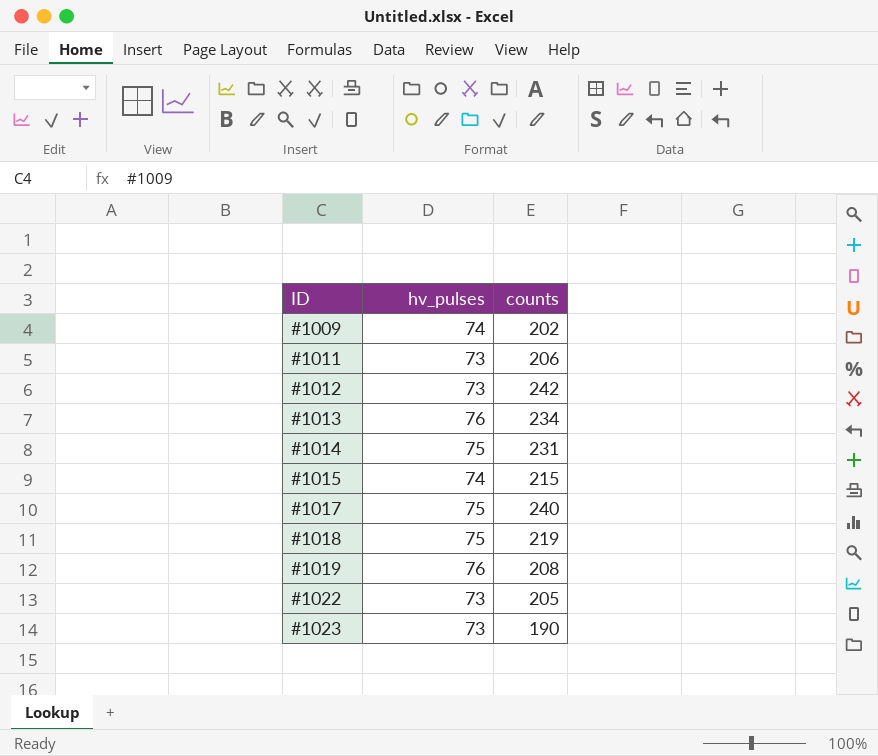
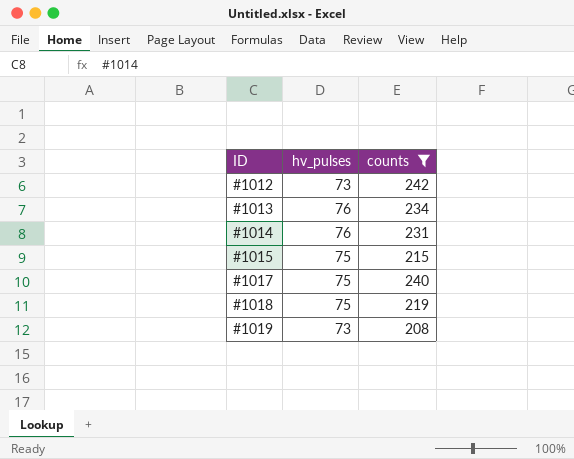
filter: none -> counts >= 208
#1014 | hv_pulses: 75 -> 76
#1015 | hv_pulses: 74 -> 75
#1019 | hv_pulses: 76 -> 73

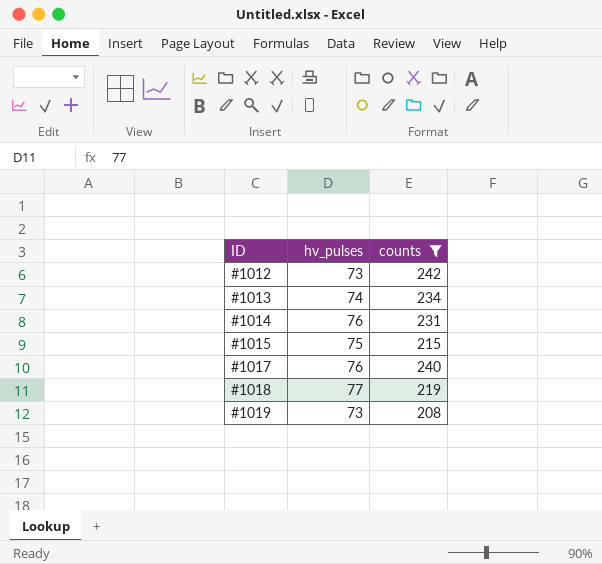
#1013 | hv_pulses: 76 -> 74
#1017 | hv_pulses: 75 -> 76
#1018 | hv_pulses: 75 -> 77

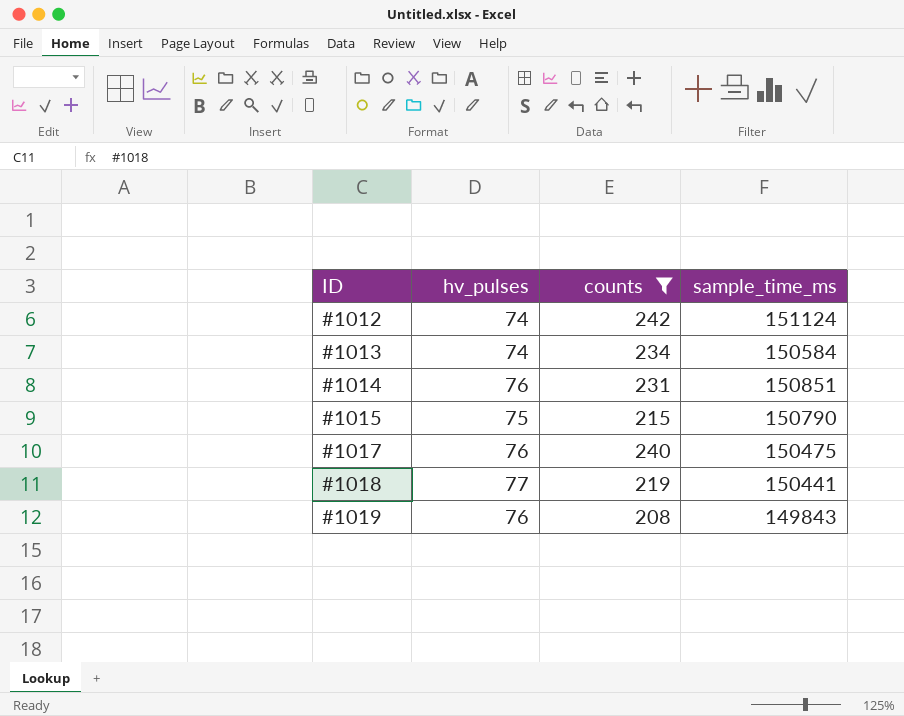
column sample_time_ms | position: none -> 4
#1012 | hv_pulses: 73 -> 74
#1019 | hv_pulses: 73 -> 76

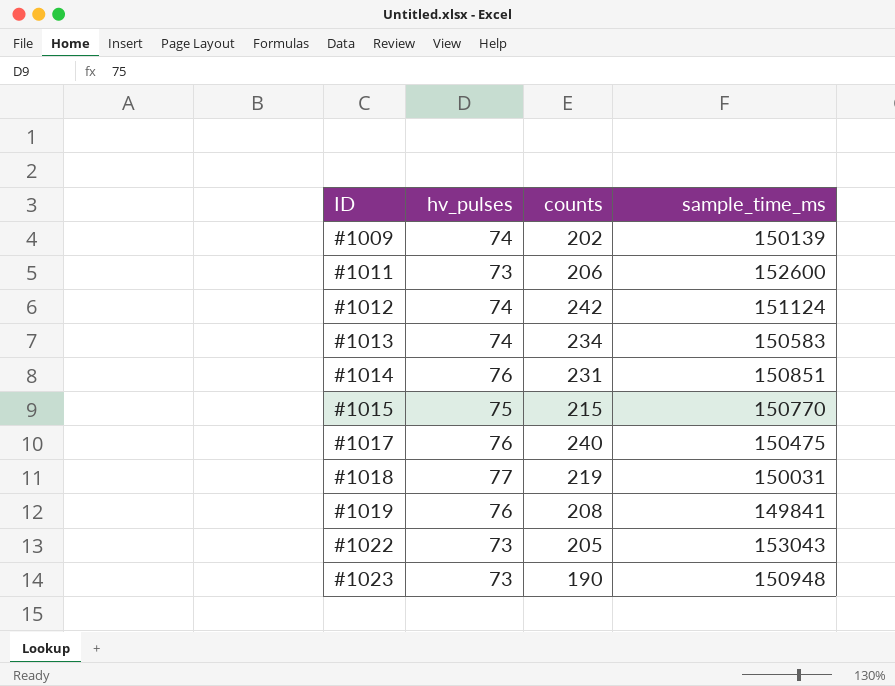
filter: counts >= 208 -> none
#1013 | sample_time_ms: 150584 -> 150583
#1015 | sample_time_ms: 150790 -> 150770
#1018 | sample_time_ms: 150441 -> 150031
#1019 | sample_time_ms: 149843 -> 149841

